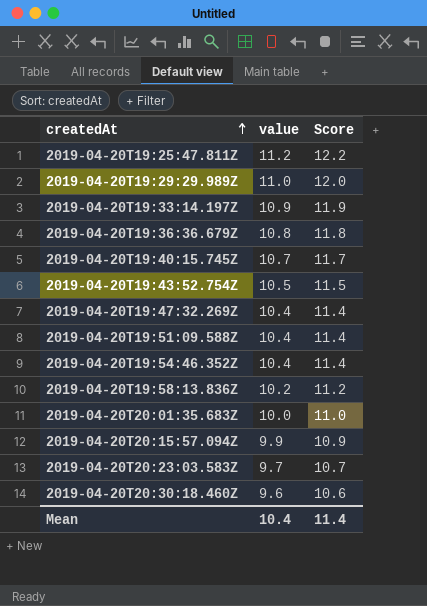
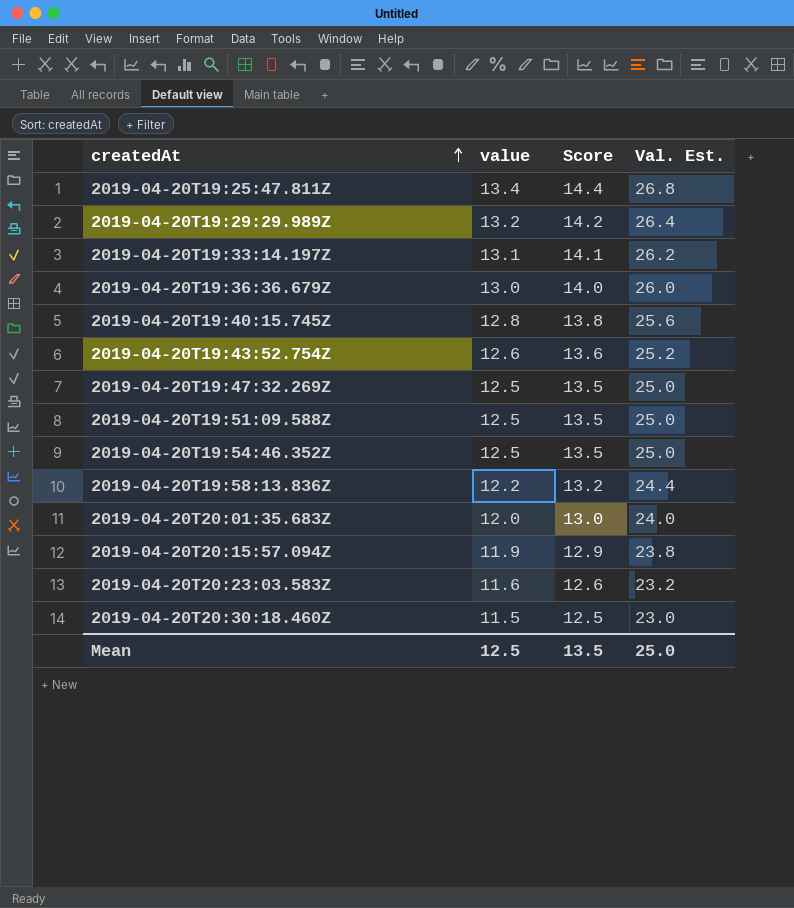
column Val. Est. | formula: none -> [value] * 2
2019-04-20T19:25:47.811Z | value: 11.2 -> 13.4
2019-04-20T19:25:47.811Z | Score: 12.2 -> 14.4
2019-04-20T19:29:29.989Z | value: 11.0 -> 13.2
2019-04-20T19:29:29.989Z | Score: 12.0 -> 14.2
2019-04-20T19:33:14.197Z | value: 10.9 -> 13.1
2019-04-20T19:33:14.197Z | Score: 11.9 -> 14.1
2019-04-20T19:36:36.679Z | value: 10.8 -> 13.0
2019-04-20T19:36:36.679Z | Score: 11.8 -> 14.0
2019-04-20T19:40:15.745Z | value: 10.7 -> 12.8
2019-04-20T19:40:15.745Z | Score: 11.7 -> 13.8
2019-04-20T19:43:52.754Z | value: 10.5 -> 12.6
2019-04-20T19:43:52.754Z | Score: 11.5 -> 13.6
2019-04-20T19:47:32.269Z | value: 10.4 -> 12.5
2019-04-20T19:47:32.269Z | Score: 11.4 -> 13.5
2019-04-20T19:51:09.588Z | value: 10.4 -> 12.5
2019-04-20T19:51:09.588Z | Score: 11.4 -> 13.5
2019-04-20T19:54:46.352Z | value: 10.4 -> 12.5
2019-04-20T19:54:46.352Z | Score: 11.4 -> 13.5
2019-04-20T19:58:13.836Z | value: 10.2 -> 12.2
2019-04-20T19:58:13.836Z | Score: 11.2 -> 13.2
2019-04-20T20:01:35.683Z | value: 10.0 -> 12.0
2019-04-20T20:01:35.683Z | Score: 11.0 -> 13.0
2019-04-20T20:15:57.094Z | value: 9.9 -> 11.9
2019-04-20T20:15:57.094Z | Score: 10.9 -> 12.9
2019-04-20T20:23:03.583Z | value: 9.7 -> 11.6
2019-04-20T20:23:03.583Z | Score: 10.7 -> 12.6
2019-04-20T20:30:18.460Z | value: 9.6 -> 11.5
2019-04-20T20:30:18.460Z | Score: 10.6 -> 12.5
Mean | value: 10.4 -> 12.5
Mean | Score: 11.4 -> 13.5

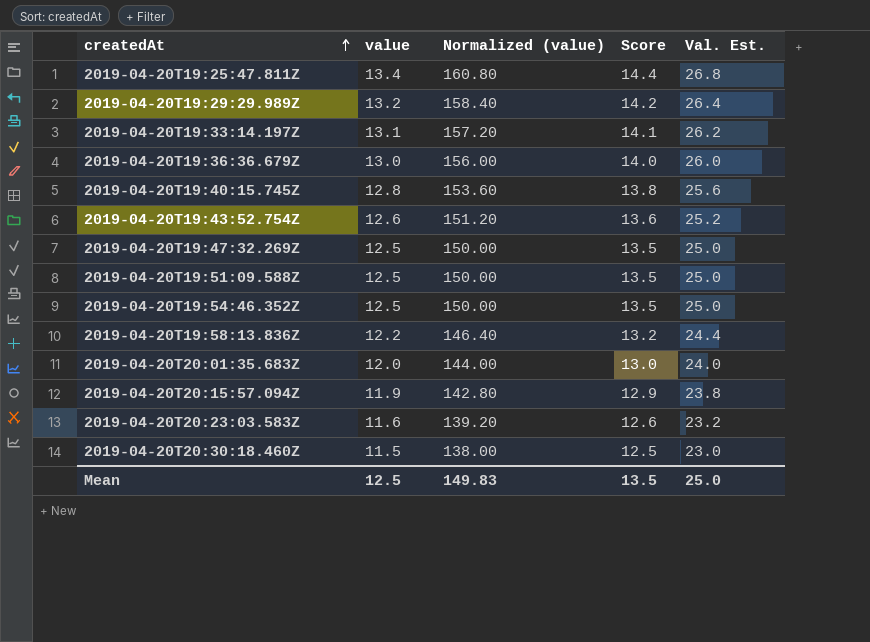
column Normalized (value) | formula: none -> [value] * 12

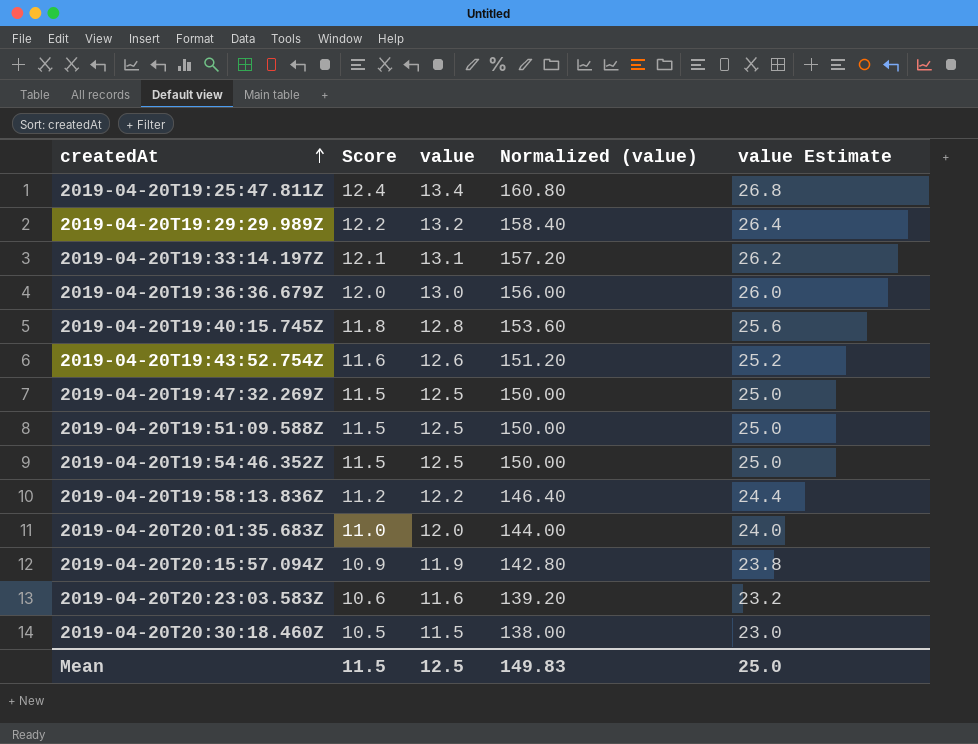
column Score | formula: [value] + 1 -> [value] - 1
column Score | position: 4 -> 2
column name: Val. Est. -> value Estimate
Mean | Score: 13.5 -> 11.5

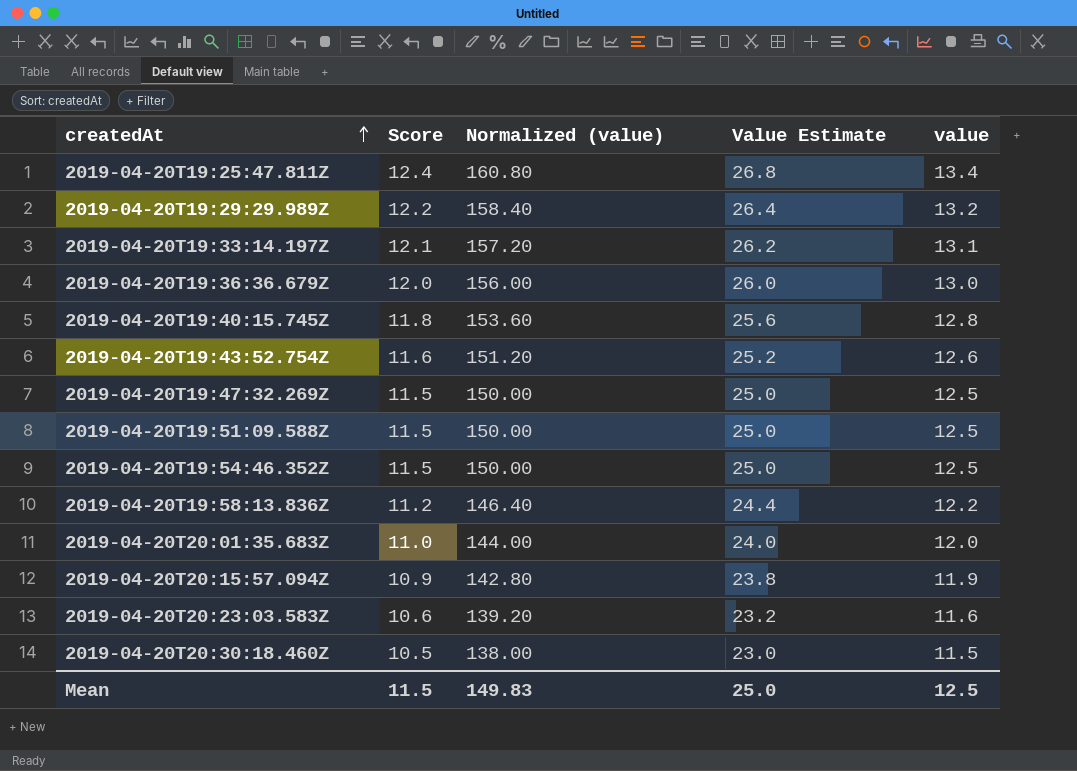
column name: value Estimate -> Value Estimate
column value | position: 3 -> 5

